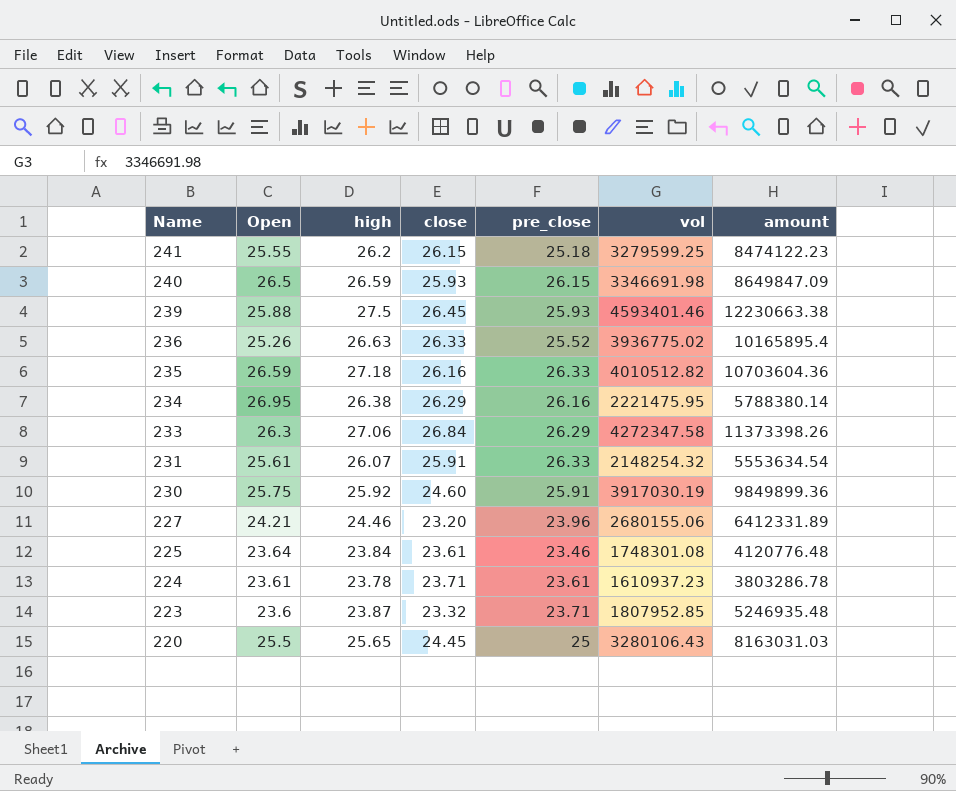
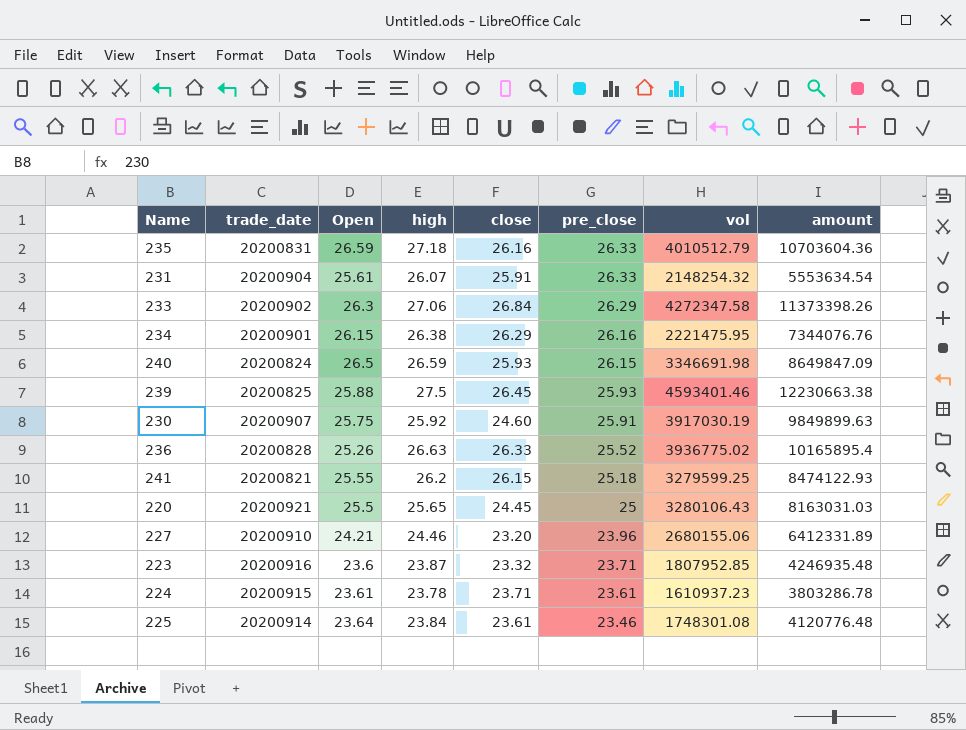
row order: Name descending -> pre_close descending
column trade_date | position: none -> 2
235 | vol: 4010512.82 -> 4010512.79
234 | Open: 26.95 -> 26.15
234 | amount: 5788380.14 -> 7344076.76
230 | amount: 9849899.36 -> 9849899.63
241 | amount: 8474122.23 -> 8474122.93
223 | amount: 5246935.48 -> 4246935.48

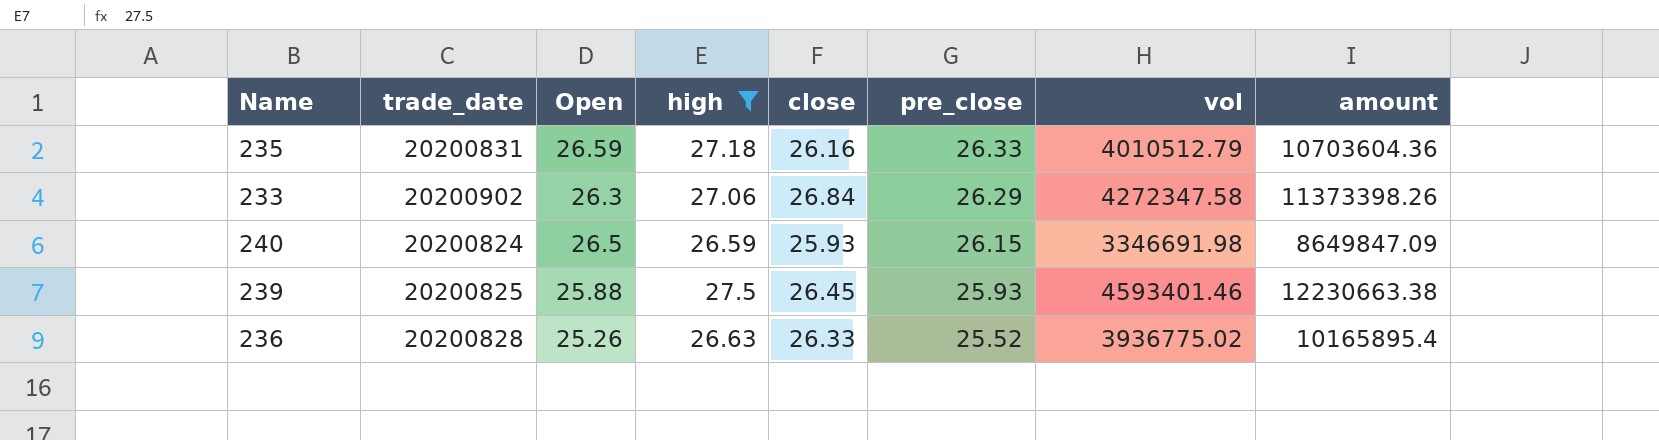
filter: none -> high >= 26.59

